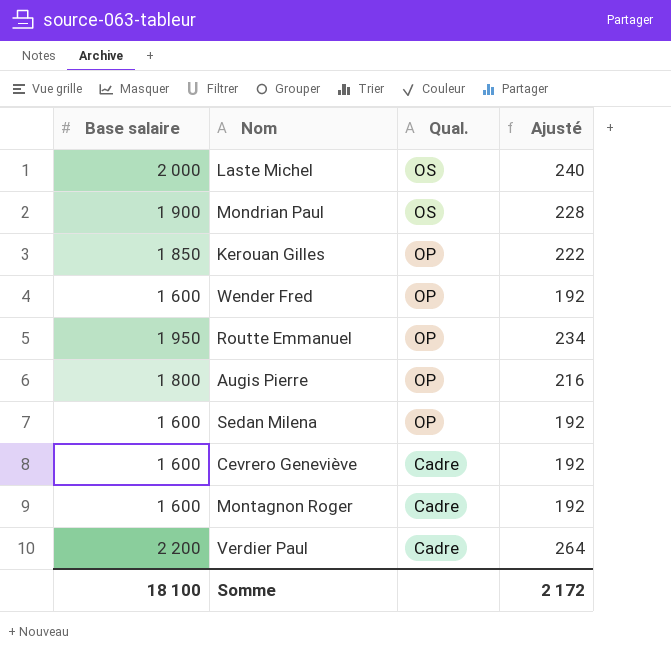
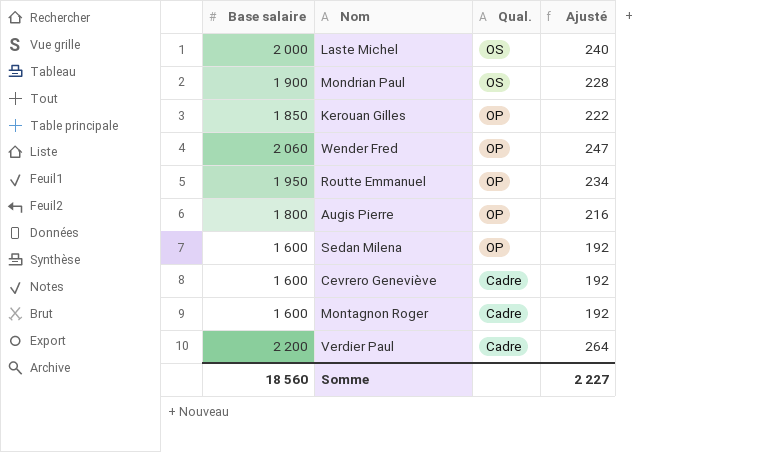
Wender Fred | Base salaire: 1 600 -> 2 060
Wender Fred | Ajusté: 192 -> 247
Somme | Base salaire: 18 100 -> 18 560
Somme | Ajusté: 2 172 -> 2 227

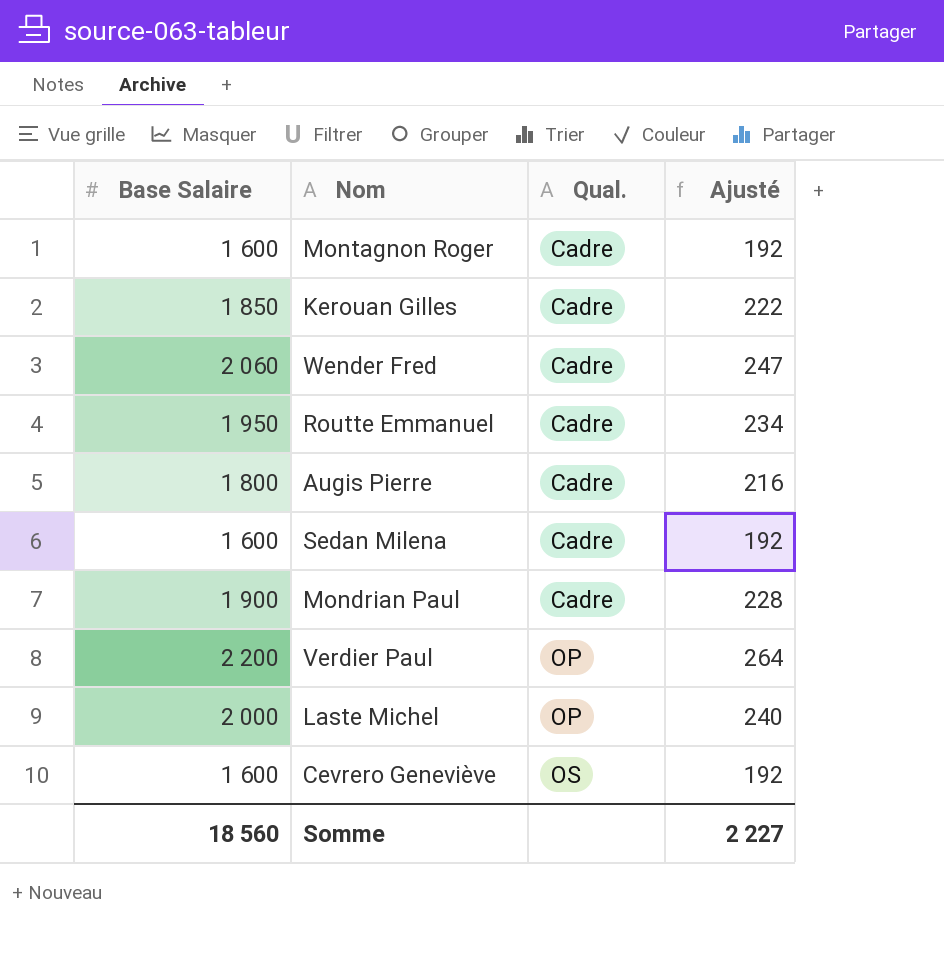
row order: Qual. descending -> Qual. ascending
column name: Base salaire -> Base Salaire
Kerouan Gilles | Qual.: OP -> Cadre
Wender Fred | Qual.: OP -> Cadre
Routte Emmanuel | Qual.: OP -> Cadre
Augis Pierre | Qual.: OP -> Cadre
Sedan Milena | Qual.: OP -> Cadre
Mondrian Paul | Qual.: OS -> Cadre
Verdier Paul | Qual.: Cadre -> OP
Laste Michel | Qual.: OS -> OP
Cevrero Geneviève | Qual.: Cadre -> OS

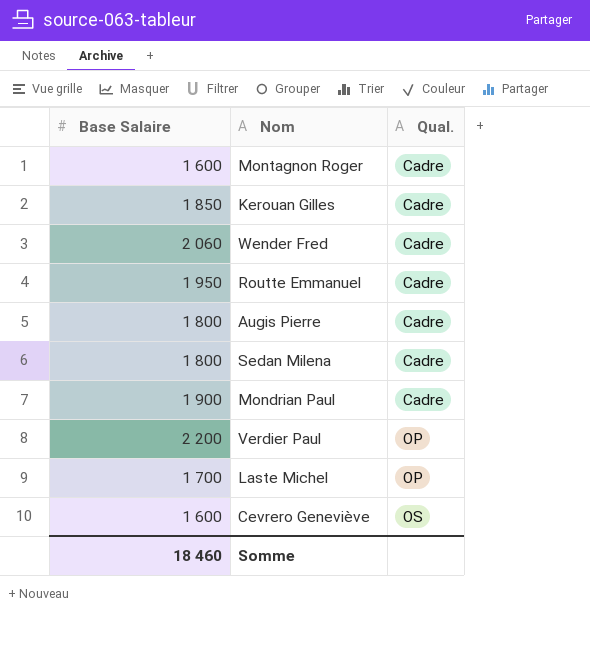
column Ajusté | formula: [Base Salaire] * 0,12 -> none
Sedan Milena | Base Salaire: 1 600 -> 1 800
Laste Michel | Base Salaire: 2 000 -> 1 700
Somme | Base Salaire: 18 560 -> 18 460

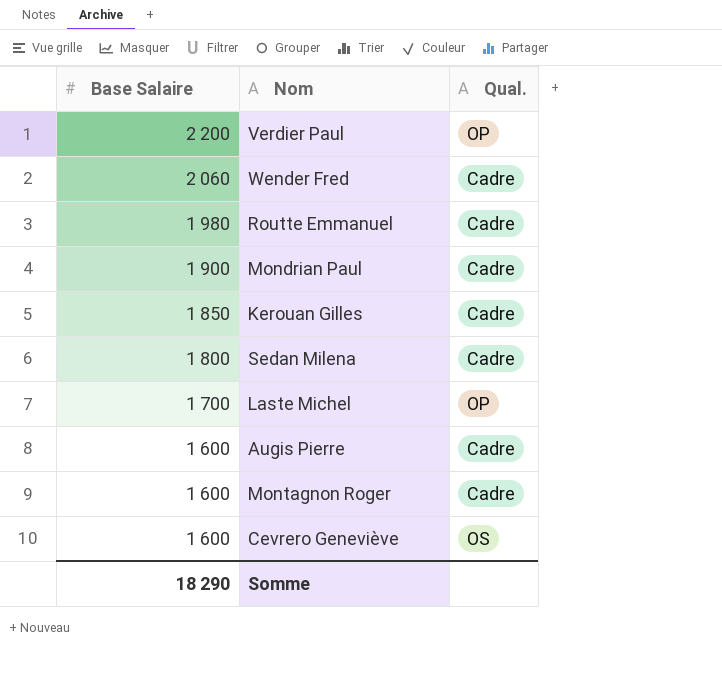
row order: Qual. ascending -> Base Salaire descending
Routte Emmanuel | Base Salaire: 1 950 -> 1 980
Augis Pierre | Base Salaire: 1 800 -> 1 600
Somme | Base Salaire: 18 460 -> 18 290

